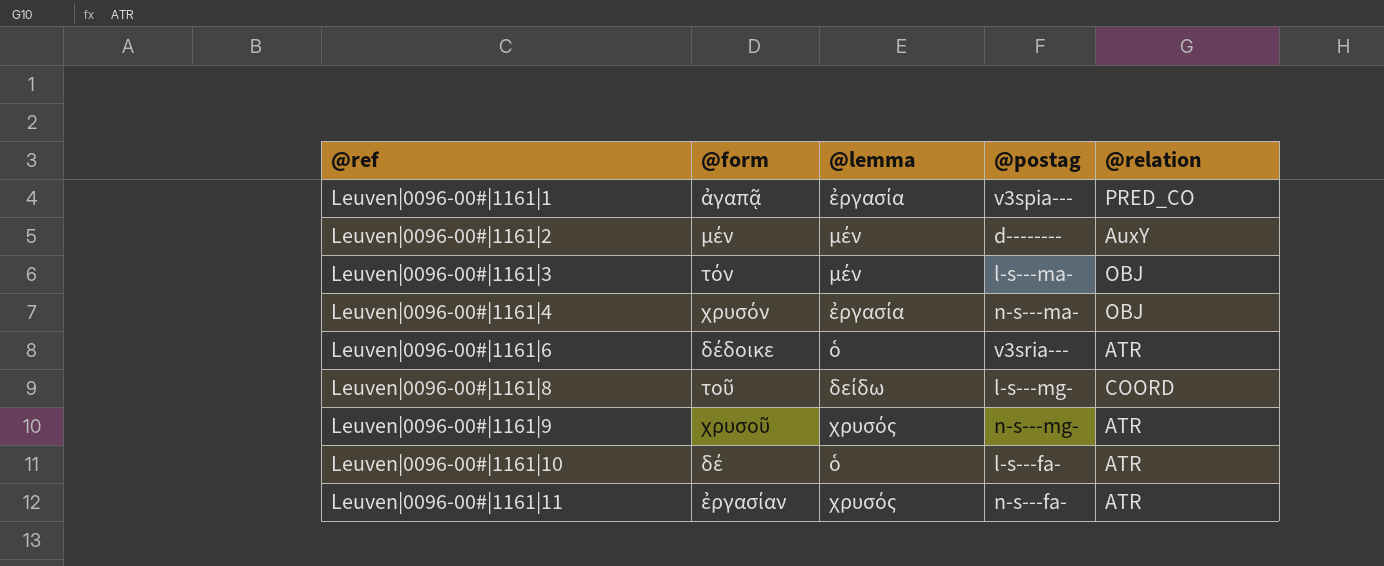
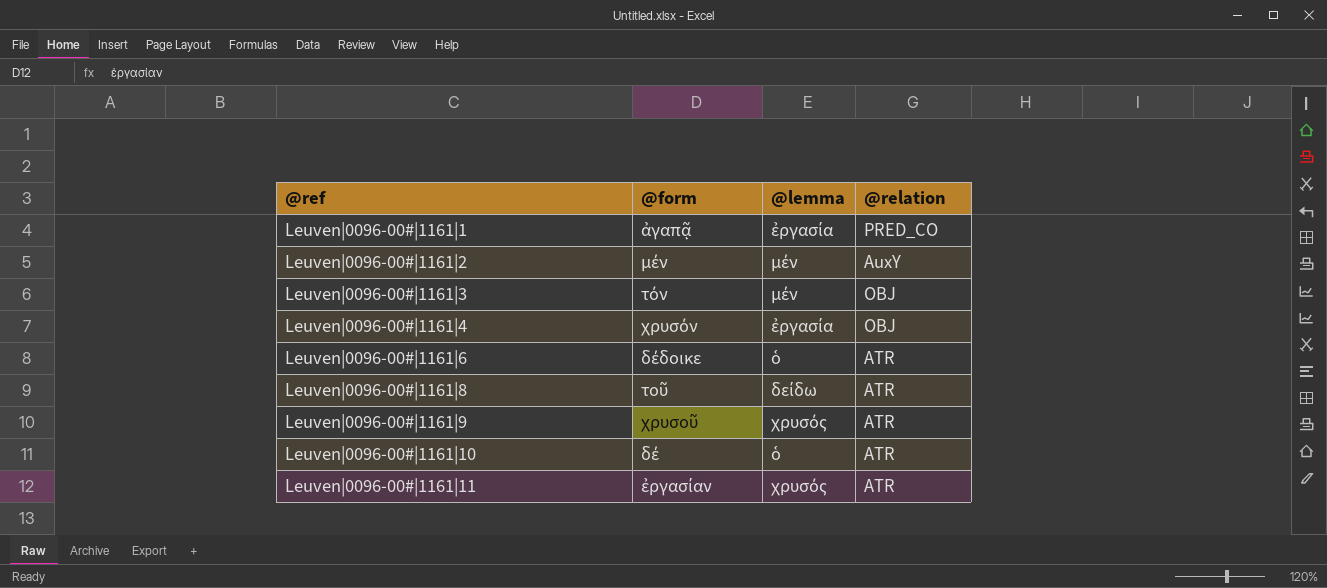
column @postag | position: 4 -> none
Leuven|0096-00#|1161|8 | @relation: COORD -> ATR

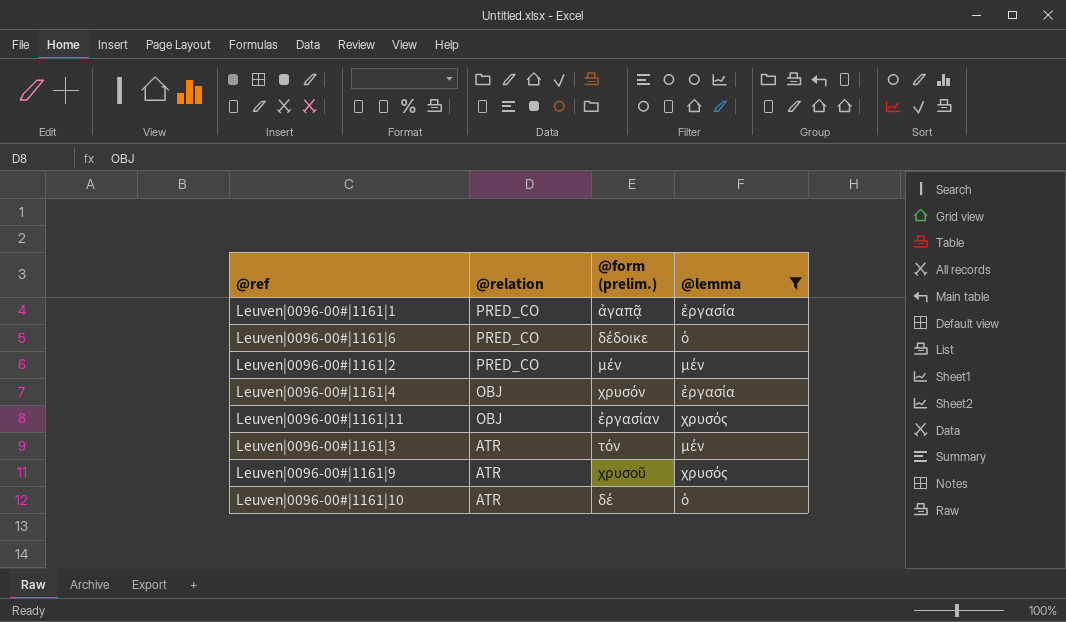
filter: none -> @lemma != δείδω
row order: @ref ascending -> @relation descending
column @relation | position: 4 -> 2
column name: @form -> @form (prelim.)
Leuven|0096-00#|1161|6 | @relation: ATR -> PRED_CO
Leuven|0096-00#|1161|2 | @relation: AuxY -> PRED_CO
Leuven|0096-00#|1161|11 | @relation: ATR -> OBJ
Leuven|0096-00#|1161|3 | @relation: OBJ -> ATR

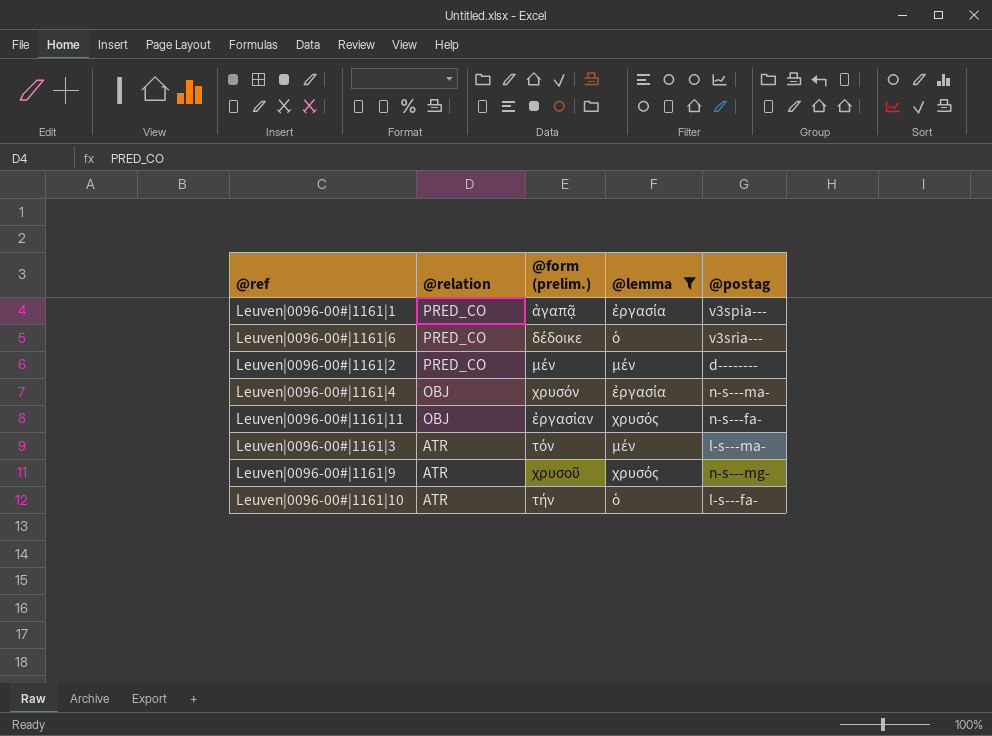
column @postag | position: none -> 5
Leuven|0096-00#|1161|10 | @form (prelim.): δέ -> τήν

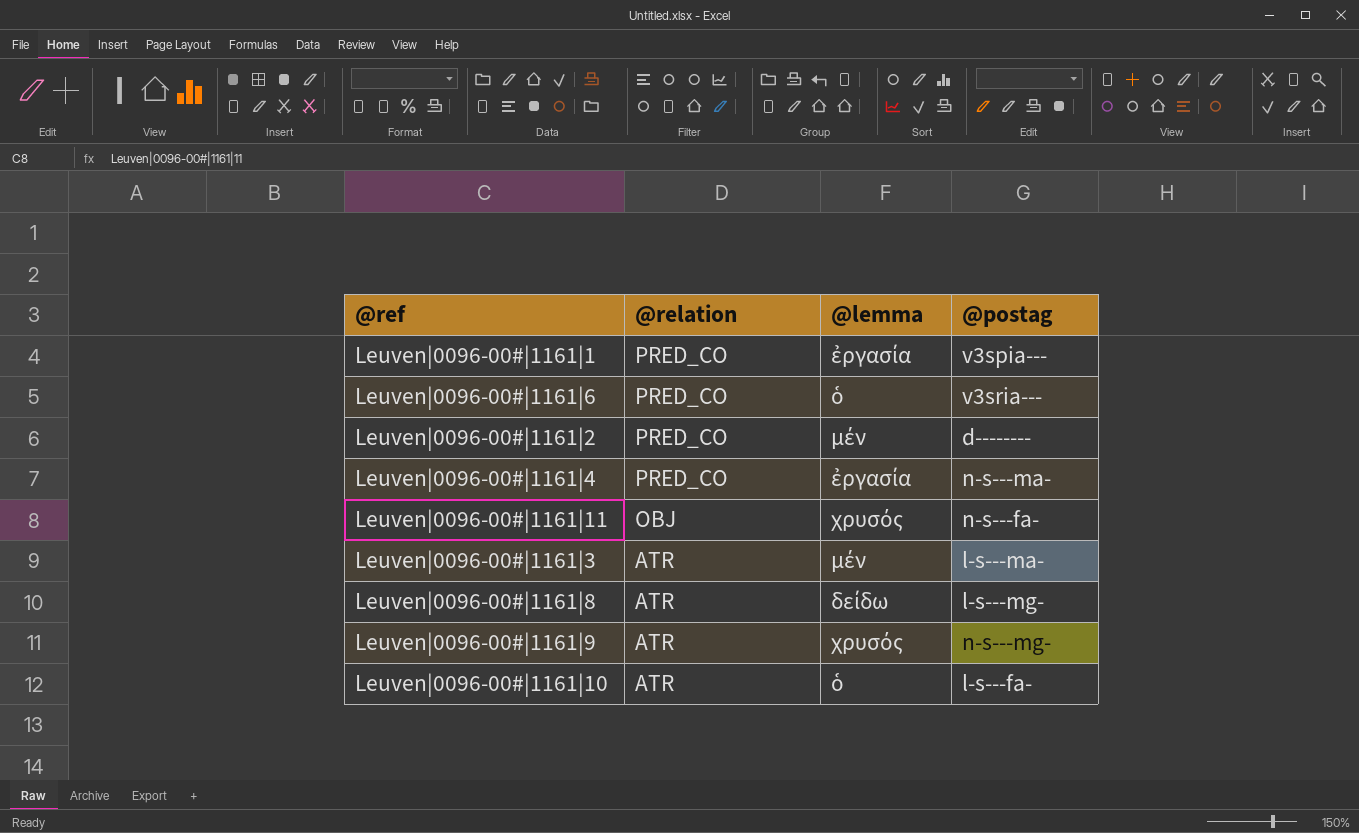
filter: @lemma != δείδω -> none
column @form (prelim.) | position: 3 -> none
Leuven|0096-00#|1161|4 | @relation: OBJ -> PRED_CO

